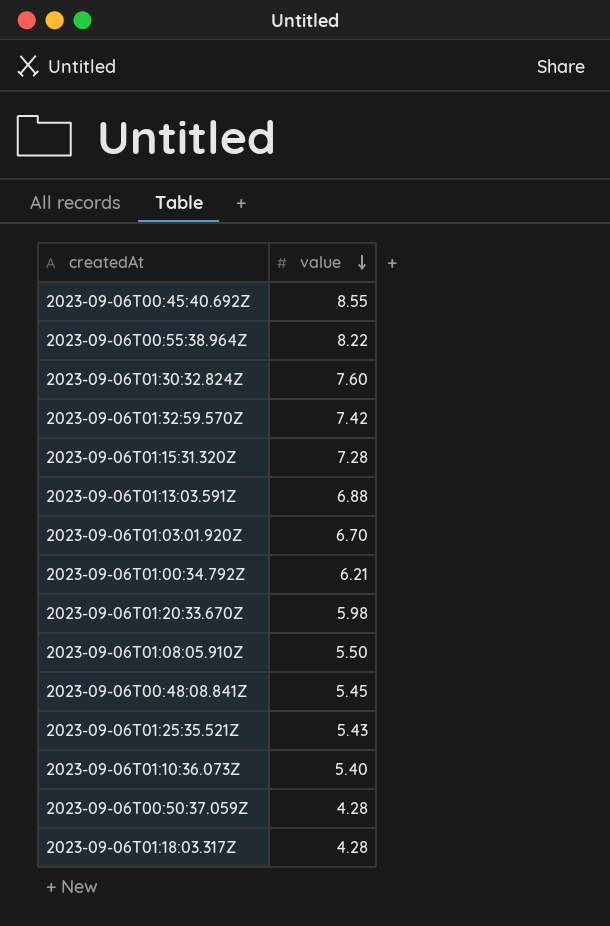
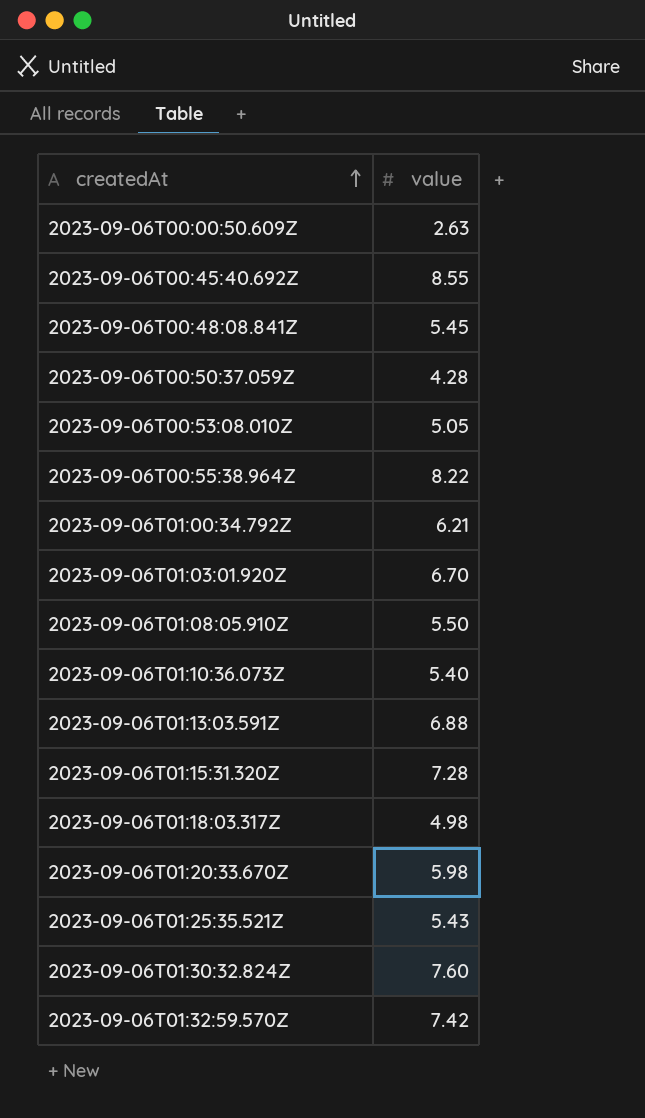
row order: value descending -> createdAt ascending
row 2023-09-06T00:00:50.609Z: none -> 2.63
row 2023-09-06T00:53:08.010Z: none -> 5.05
2023-09-06T01:18:03.317Z | value: 4.28 -> 4.98

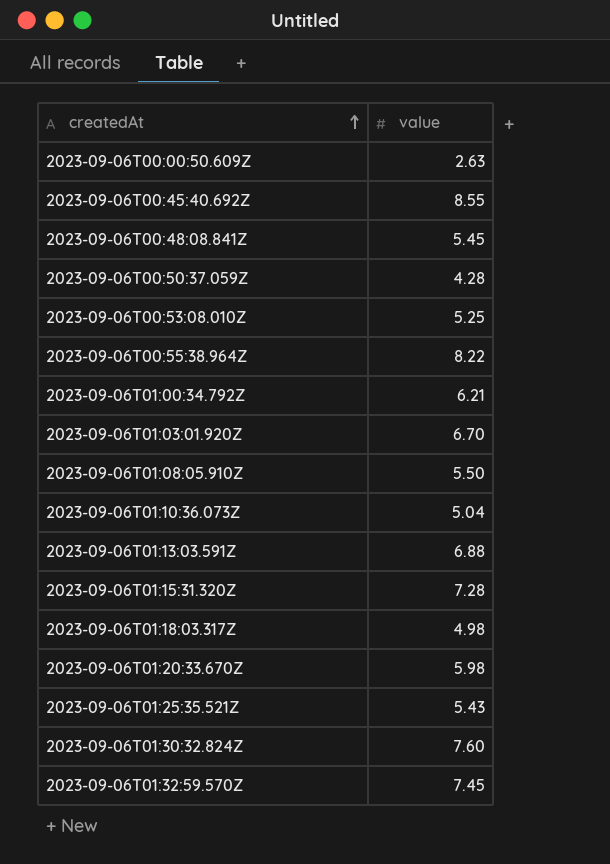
2023-09-06T00:53:08.010Z | value: 5.05 -> 5.25
2023-09-06T01:10:36.073Z | value: 5.40 -> 5.04
2023-09-06T01:32:59.570Z | value: 7.42 -> 7.45

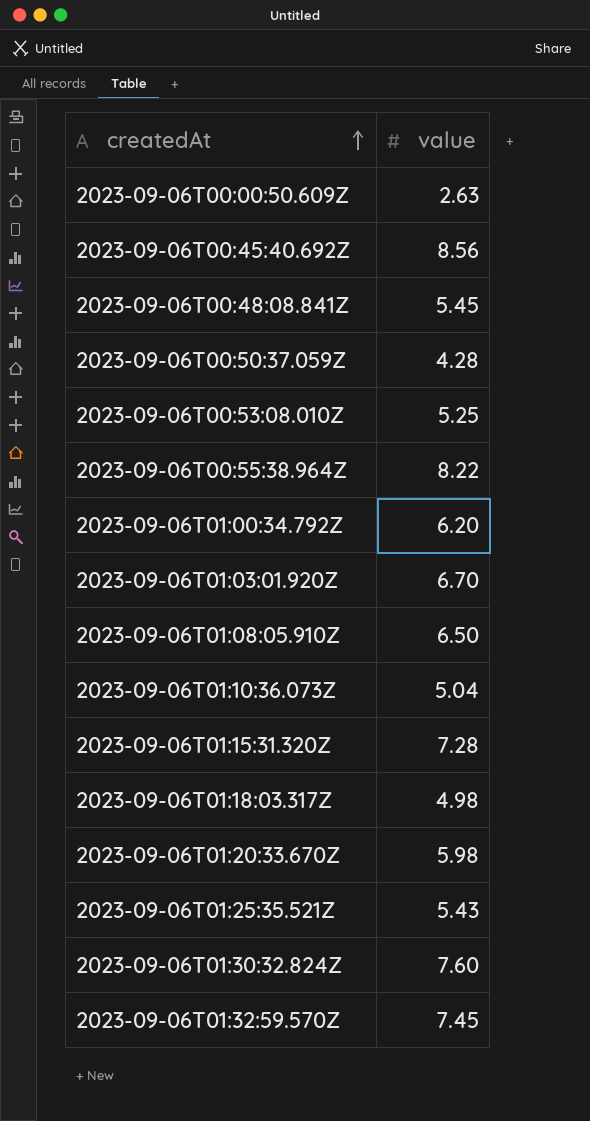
row 2023-09-06T01:13:03.591Z: 6.88 -> none
2023-09-06T00:45:40.692Z | value: 8.55 -> 8.56
2023-09-06T01:00:34.792Z | value: 6.21 -> 6.20
2023-09-06T01:08:05.910Z | value: 5.50 -> 6.50

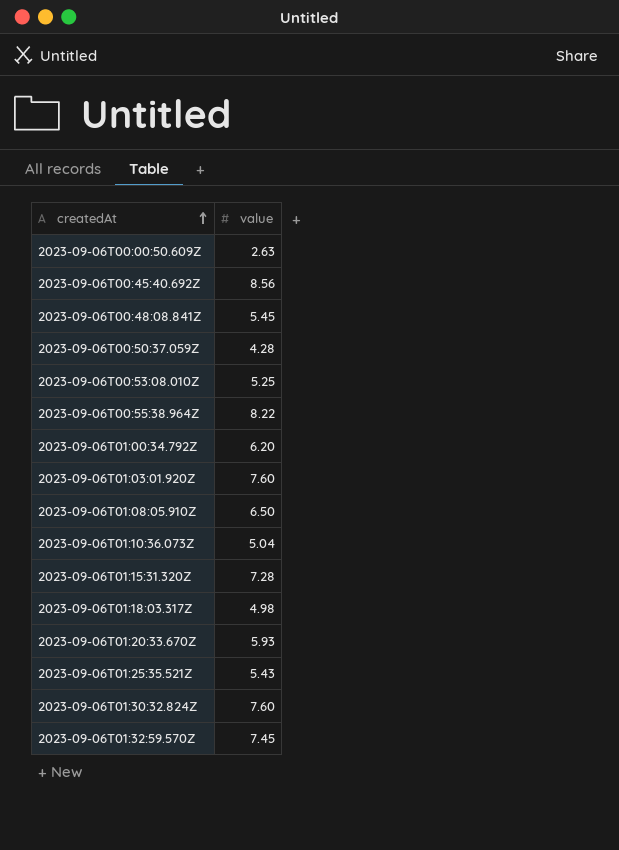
2023-09-06T01:03:01.920Z | value: 6.70 -> 7.60
2023-09-06T01:20:33.670Z | value: 5.98 -> 5.93

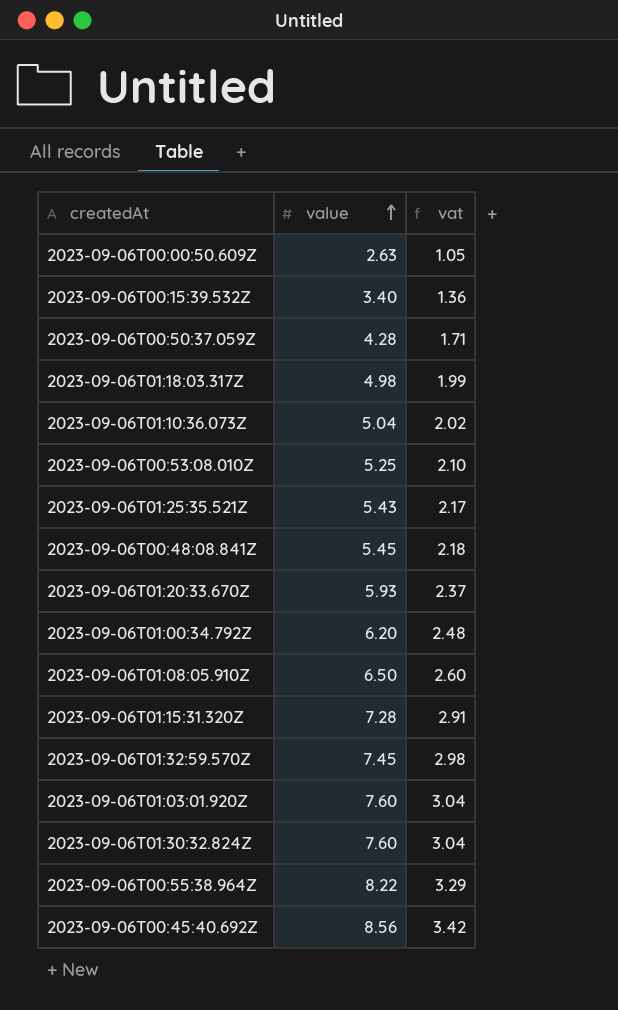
row order: createdAt ascending -> value ascending
column vat | formula: none -> [value] * 0.4
row 2023-09-06T00:15:39.532Z: none -> 3.40 | 1.36

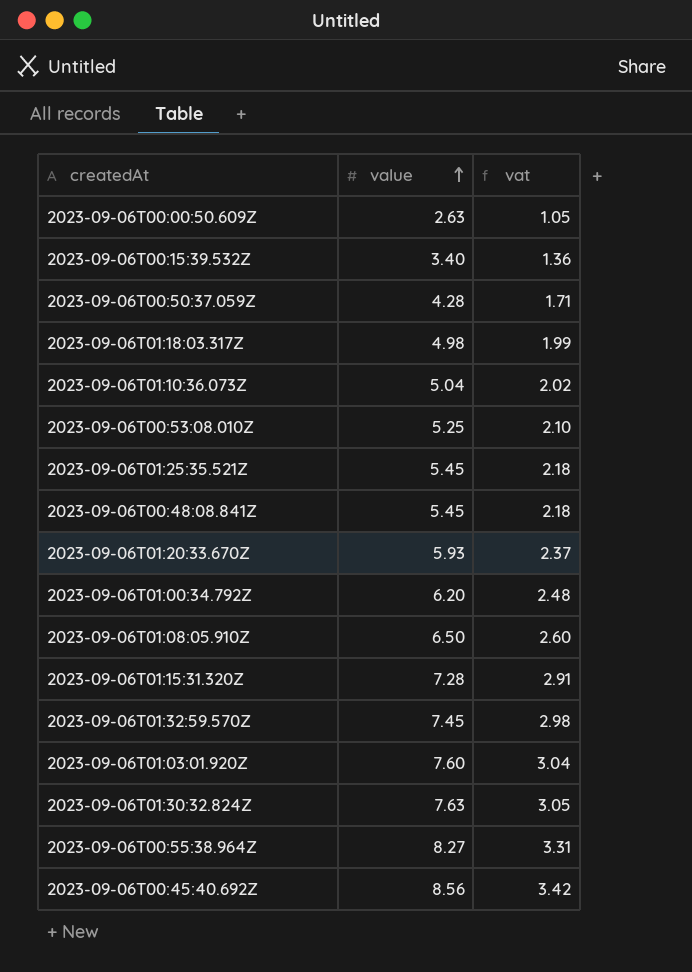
2023-09-06T01:25:35.521Z | value: 5.43 -> 5.45
2023-09-06T01:25:35.521Z | vat: 2.17 -> 2.18
2023-09-06T01:30:32.824Z | value: 7.60 -> 7.63
2023-09-06T01:30:32.824Z | vat: 3.04 -> 3.05
2023-09-06T00:55:38.964Z | value: 8.22 -> 8.27
2023-09-06T00:55:38.964Z | vat: 3.29 -> 3.31

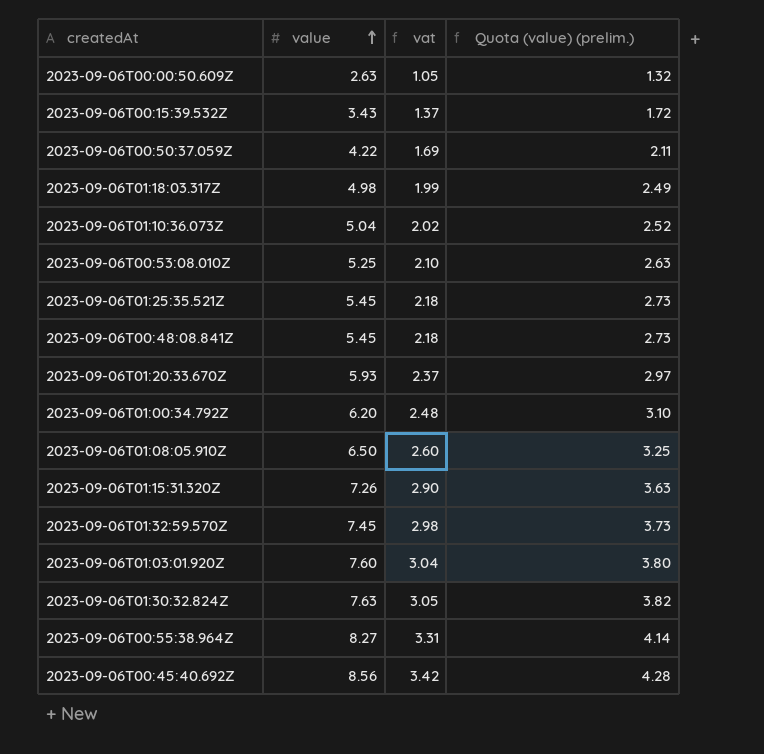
column Quota (value) (prelim.) | formula: none -> [value] * 0.5
2023-09-06T00:15:39.532Z | value: 3.40 -> 3.43
2023-09-06T00:15:39.532Z | vat: 1.36 -> 1.37
2023-09-06T00:50:37.059Z | value: 4.28 -> 4.22
2023-09-06T00:50:37.059Z | vat: 1.71 -> 1.69
2023-09-06T01:15:31.320Z | value: 7.28 -> 7.26
2023-09-06T01:15:31.320Z | vat: 2.91 -> 2.90

